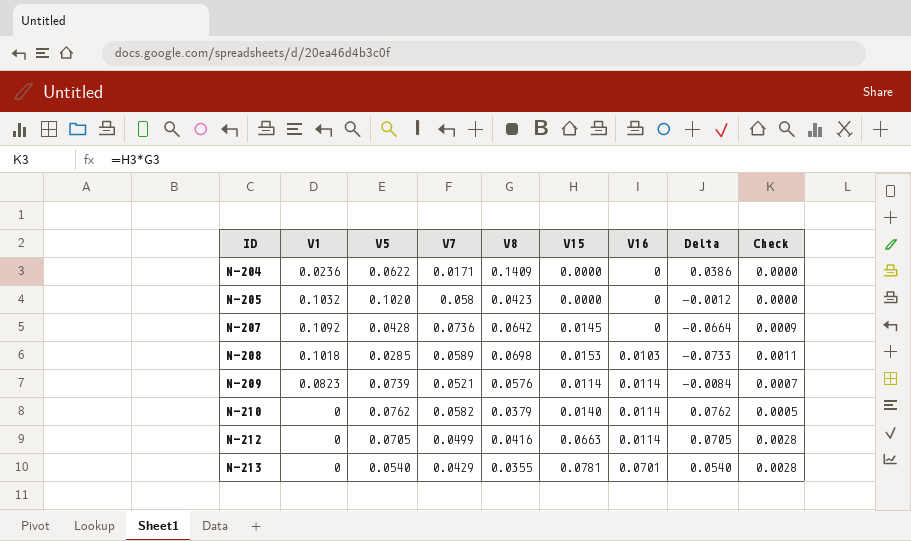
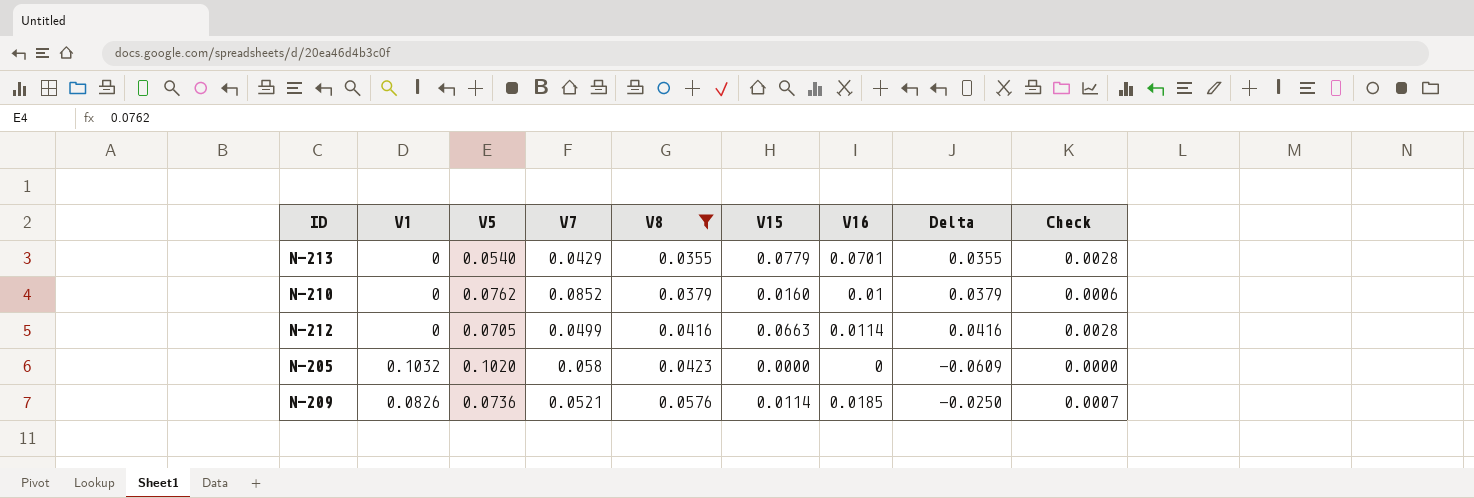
filter: none -> V8 <= 0.0576
row order: ID ascending -> V8 ascending
column Delta | formula: [V5] - [V1] -> [V8] - [V1]
N-213 | V15: 0.0781 -> 0.0779
N-210 | V7: 0.0582 -> 0.0852
N-210 | V15: 0.0140 -> 0.0160
N-210 | V16: 0.0114 -> 0.01
N-210 | Check: 0.0005 -> 0.0006
N-209 | V1: 0.0823 -> 0.0826
N-209 | V5: 0.0739 -> 0.0736
N-209 | V16: 0.0114 -> 0.0185

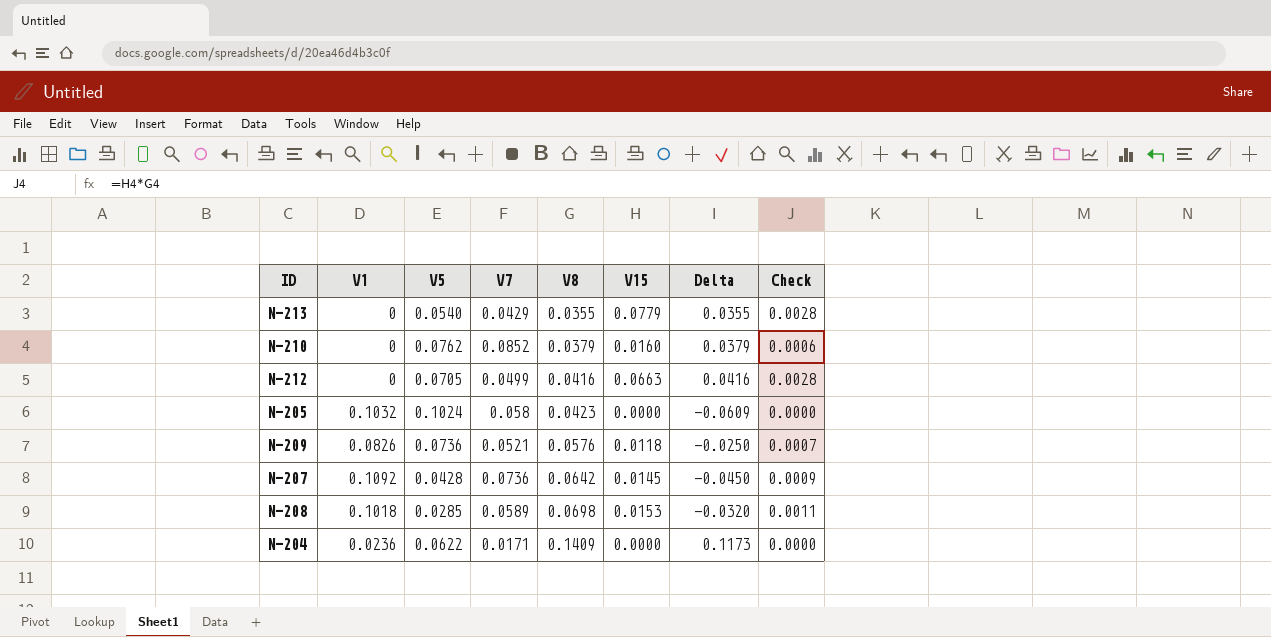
filter: V8 <= 0.0576 -> none
column V16 | position: 7 -> none
N-205 | V5: 0.1020 -> 0.1024
N-209 | V15: 0.0114 -> 0.0118

